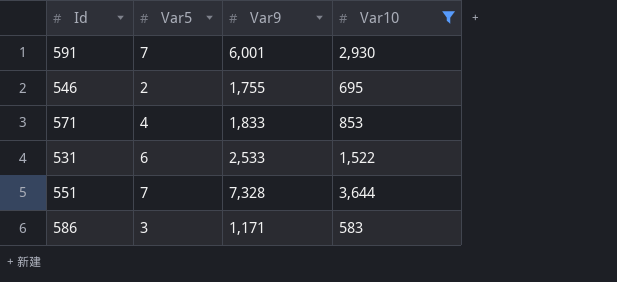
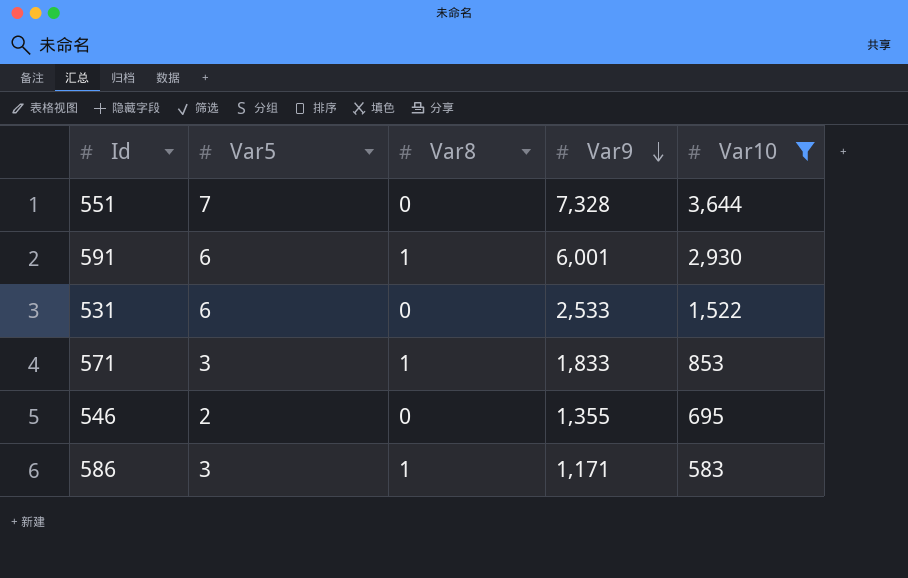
row order: none -> Var9 descending
column Var8 | position: none -> 3
591 | Var5: 7 -> 6
571 | Var5: 4 -> 3
546 | Var9: 1,755 -> 1,355

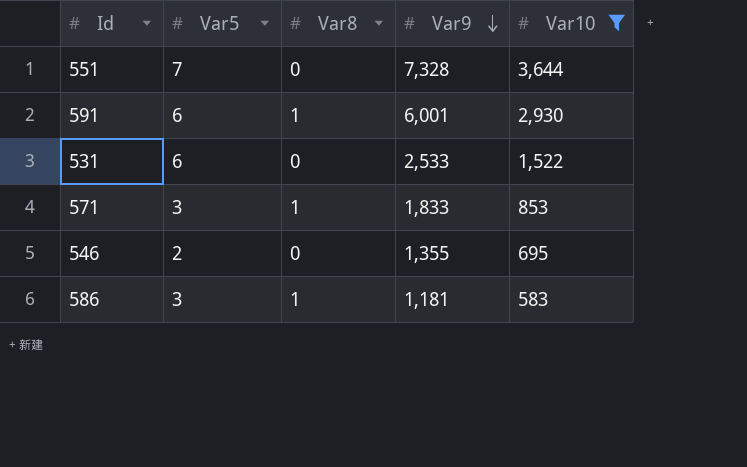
586 | Var9: 1,171 -> 1,181

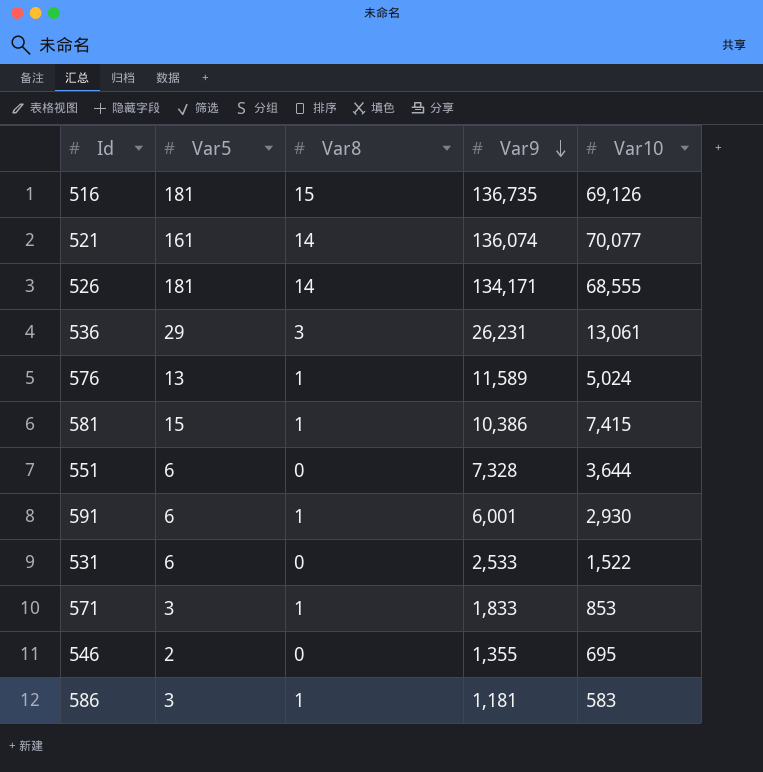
filter: Var10 <= 3,644 -> none
551 | Var5: 7 -> 6

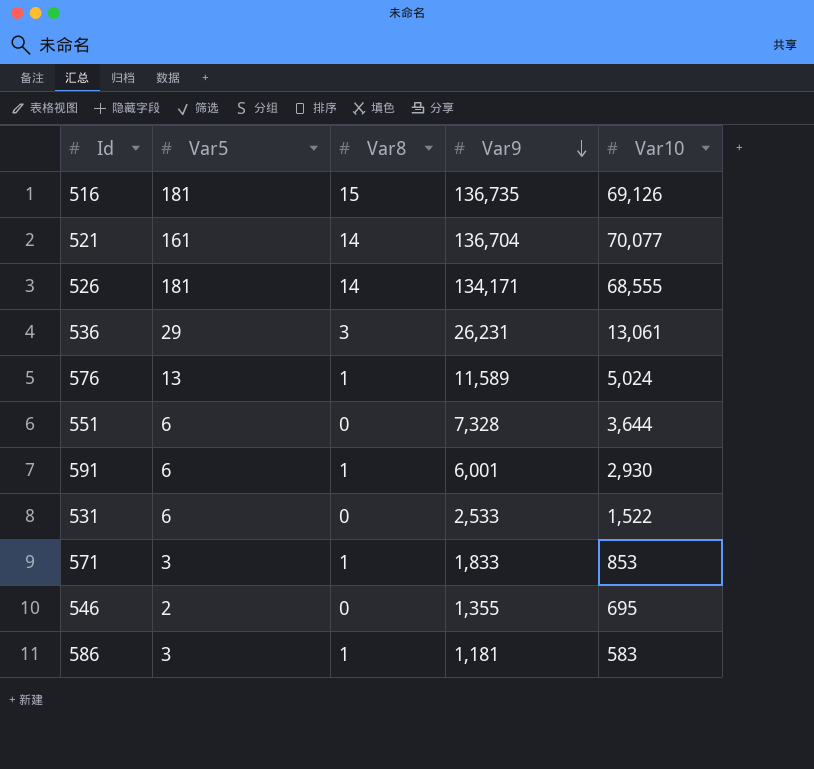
row 581: 15 | 1 | 10,386 | 7,415 -> none
521 | Var9: 136,074 -> 136,704

